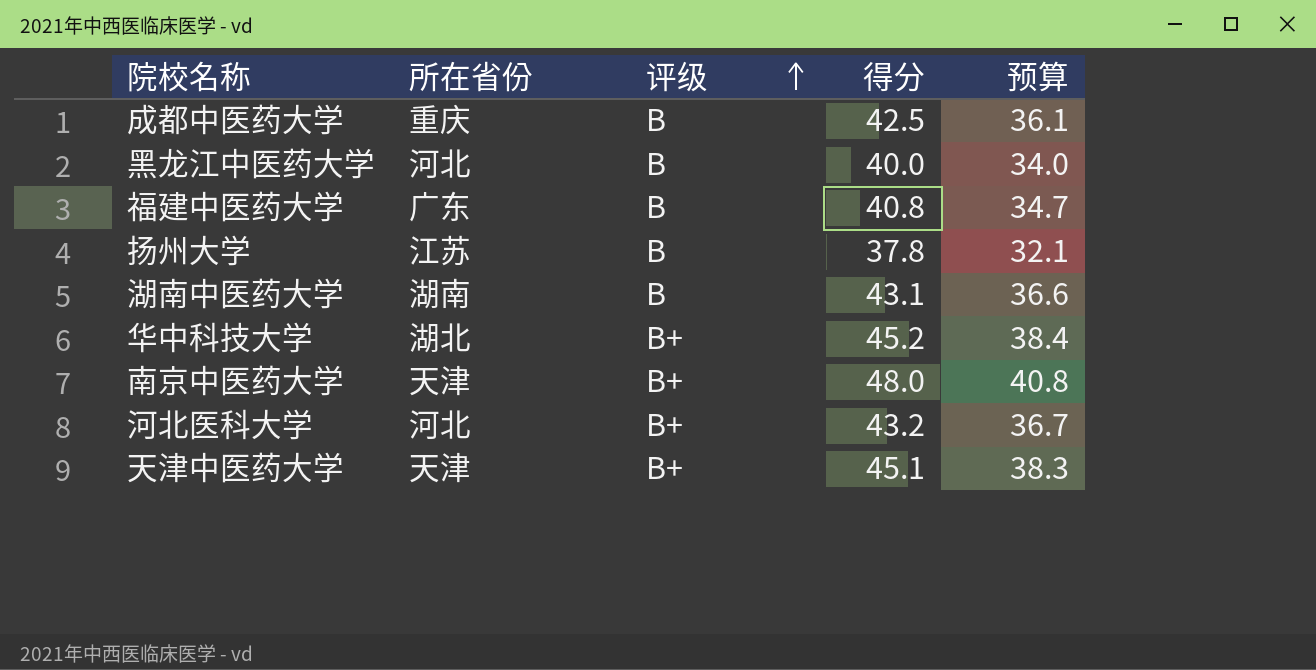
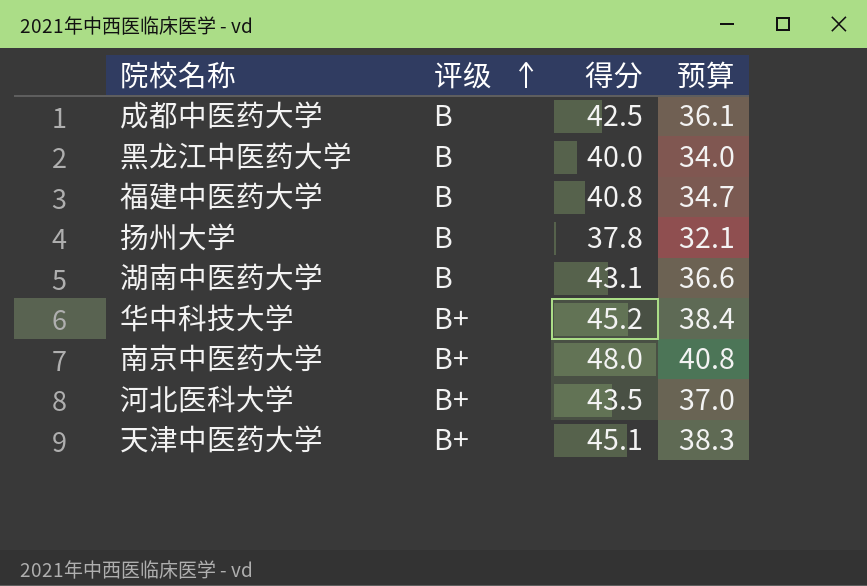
column 所在省份 | position: 2 -> none
河北医科大学 | 得分: 43.2 -> 43.5
河北医科大学 | 预算: 36.7 -> 37.0

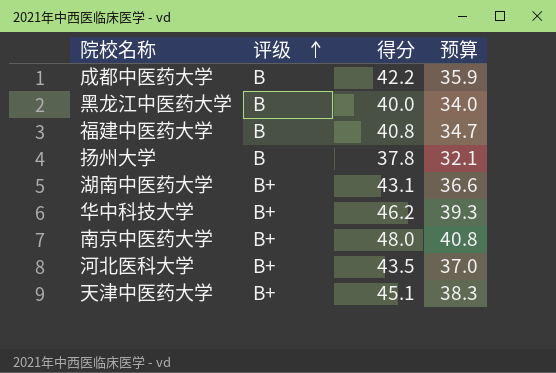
成都中医药大学 | 得分: 42.5 -> 42.2
成都中医药大学 | 预算: 36.1 -> 35.9
湖南中医药大学 | 评级: B -> B+
华中科技大学 | 得分: 45.2 -> 46.2
华中科技大学 | 预算: 38.4 -> 39.3

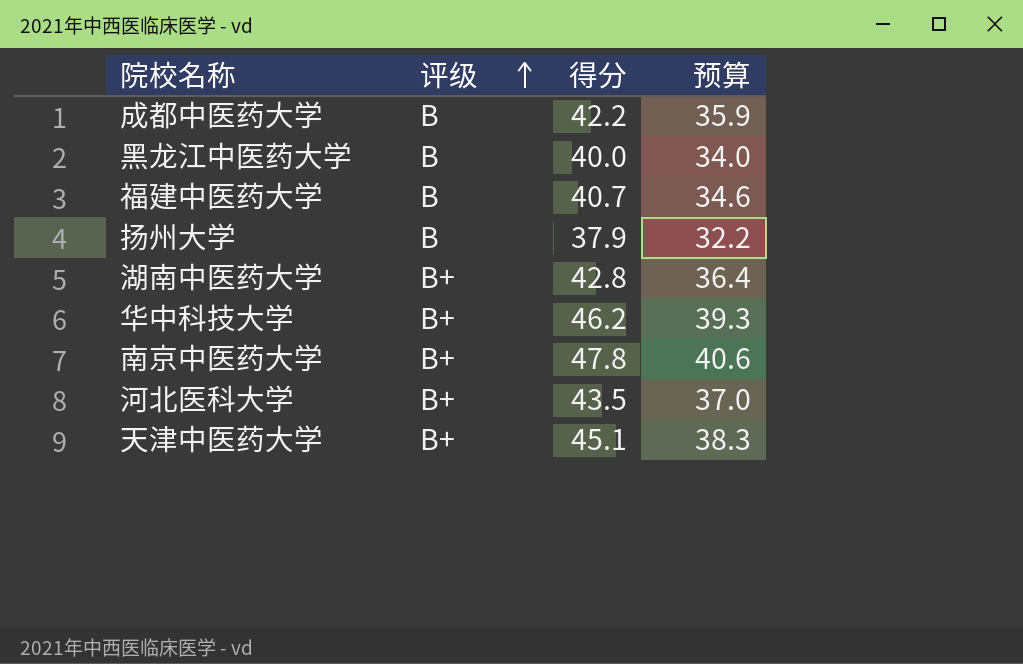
福建中医药大学 | 得分: 40.8 -> 40.7
福建中医药大学 | 预算: 34.7 -> 34.6
扬州大学 | 得分: 37.8 -> 37.9
扬州大学 | 预算: 32.1 -> 32.2
湖南中医药大学 | 得分: 43.1 -> 42.8
湖南中医药大学 | 预算: 36.6 -> 36.4
南京中医药大学 | 得分: 48.0 -> 47.8
南京中医药大学 | 预算: 40.8 -> 40.6

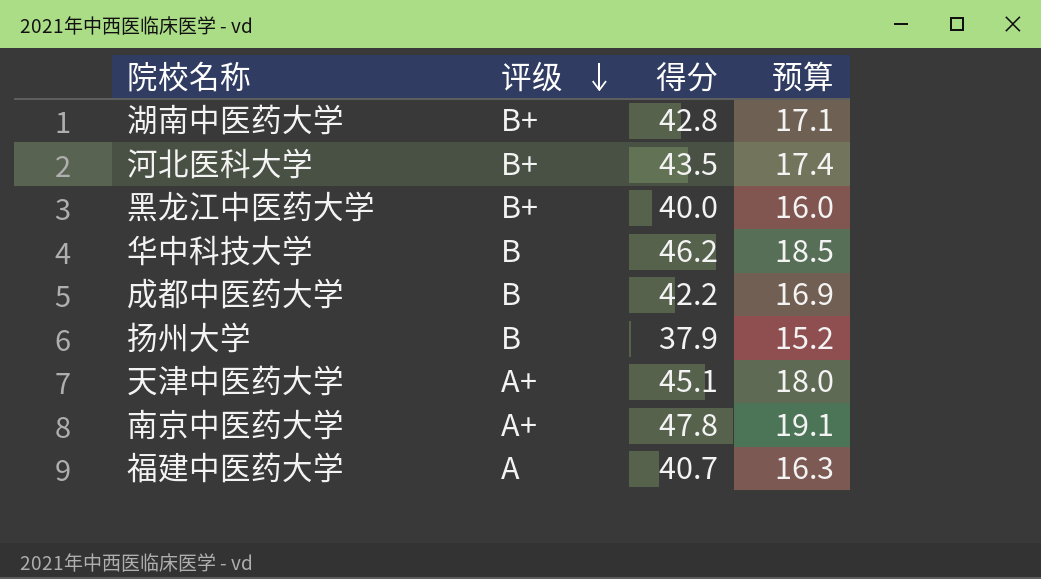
row order: 评级 ascending -> 评级 descending
column 预算 | formula: [得分] * 0.85 -> [得分] * 0.4
黑龙江中医药大学 | 评级: B -> B+
华中科技大学 | 评级: B+ -> B
天津中医药大学 | 评级: B+ -> A+
南京中医药大学 | 评级: B+ -> A+
福建中医药大学 | 评级: B -> A

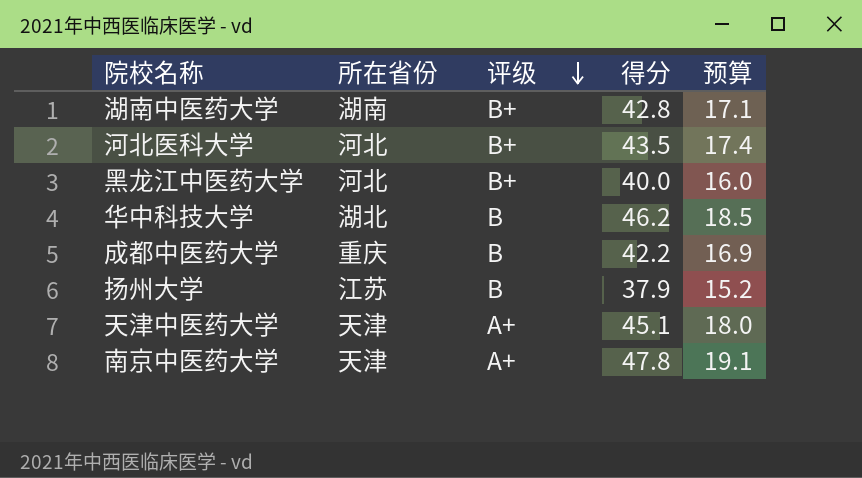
column 所在省份 | position: none -> 2
row 福建中医药大学: A | 40.7 | 16.3 -> none

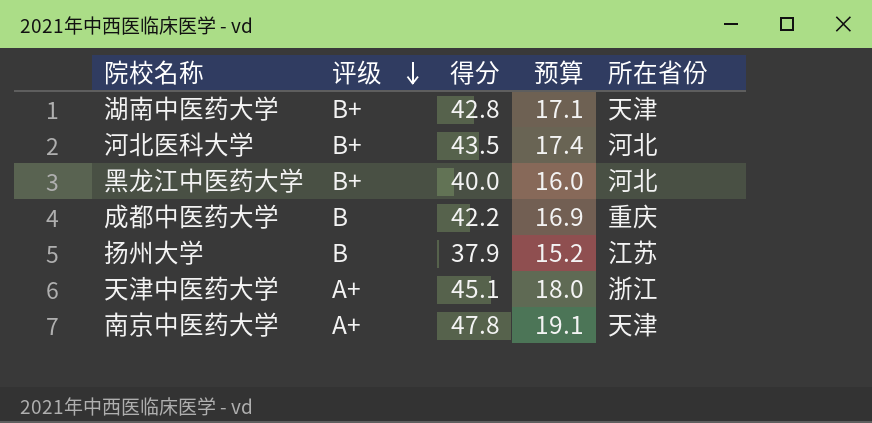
column 所在省份 | position: 2 -> 5
row 华中科技大学: 湖北 | B | 46.2 | 18.5 -> none
湖南中医药大学 | 所在省份: 湖南 -> 天津
天津中医药大学 | 所在省份: 天津 -> 浙江

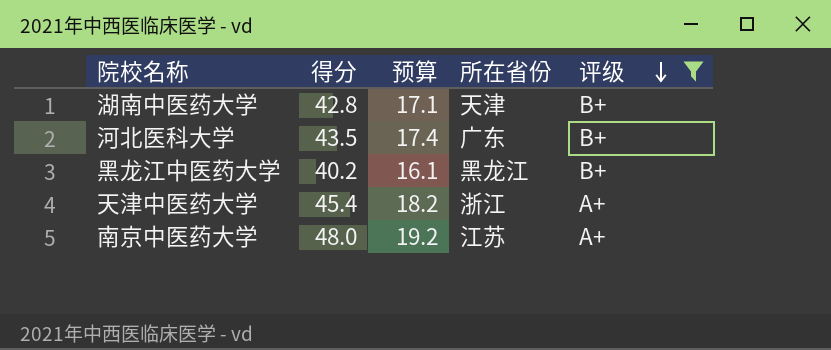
filter: none -> 评级 != B
column 评级 | position: 2 -> 5
河北医科大学 | 所在省份: 河北 -> 广东
黑龙江中医药大学 | 得分: 40.0 -> 40.2
黑龙江中医药大学 | 预算: 16.0 -> 16.1
黑龙江中医药大学 | 所在省份: 河北 -> 黑龙江
天津中医药大学 | 得分: 45.1 -> 45.4
天津中医药大学 | 预算: 18.0 -> 18.2
南京中医药大学 | 得分: 47.8 -> 48.0
南京中医药大学 | 预算: 19.1 -> 19.2
南京中医药大学 | 所在省份: 天津 -> 江苏

